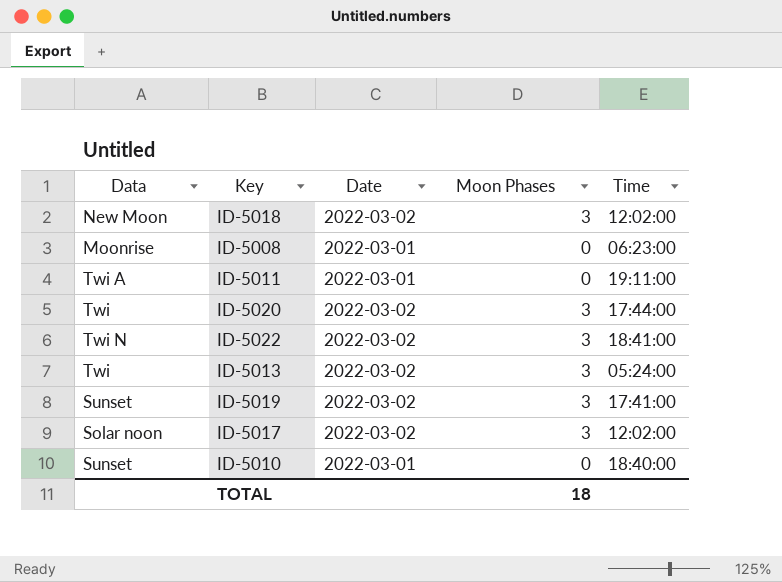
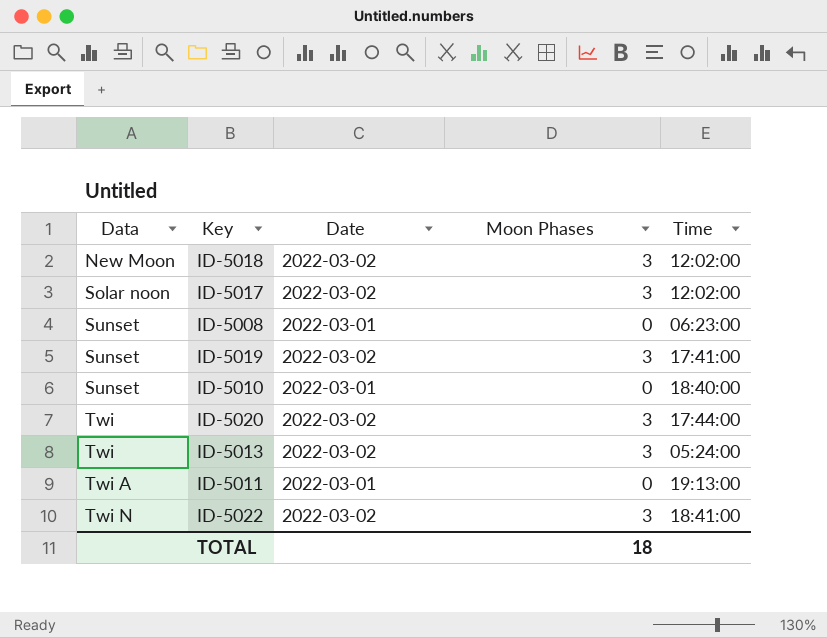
row order: none -> Data ascending
ID-5008 | Data: Moonrise -> Sunset
ID-5011 | Time: 19:11:00 -> 19:13:00

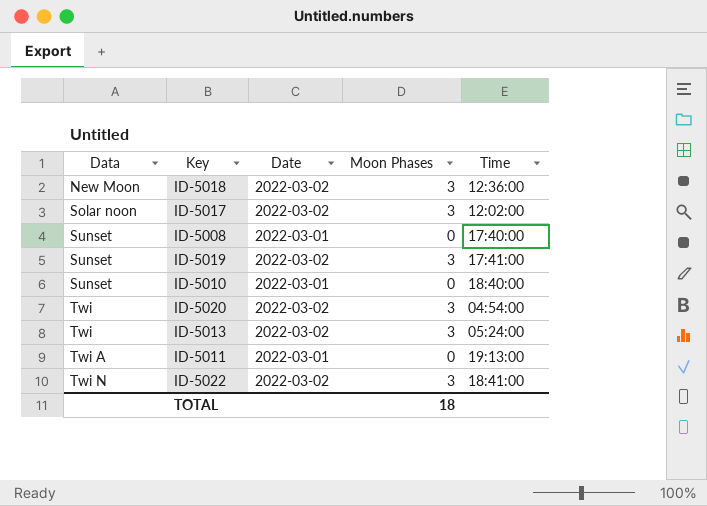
ID-5018 | Time: 12:02:00 -> 12:36:00
ID-5008 | Time: 06:23:00 -> 17:40:00
ID-5020 | Time: 17:44:00 -> 04:54:00

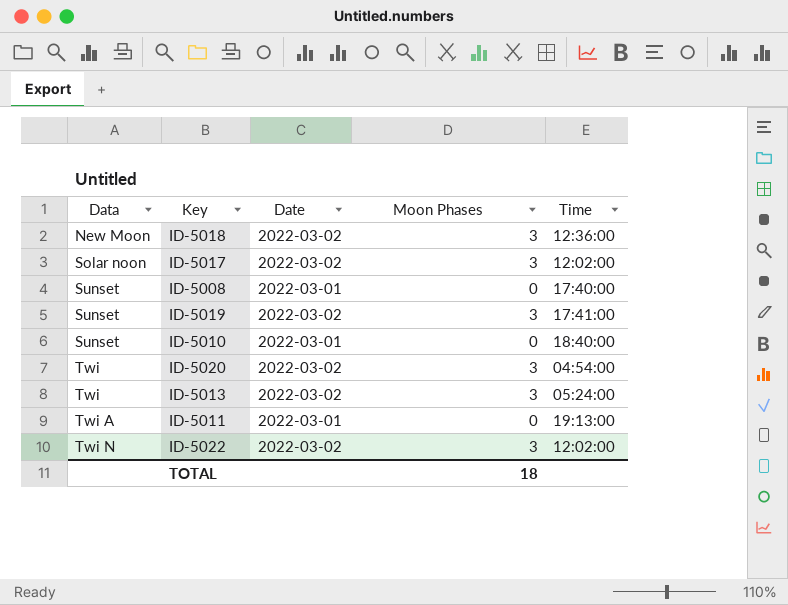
ID-5022 | Time: 18:41:00 -> 12:02:00

